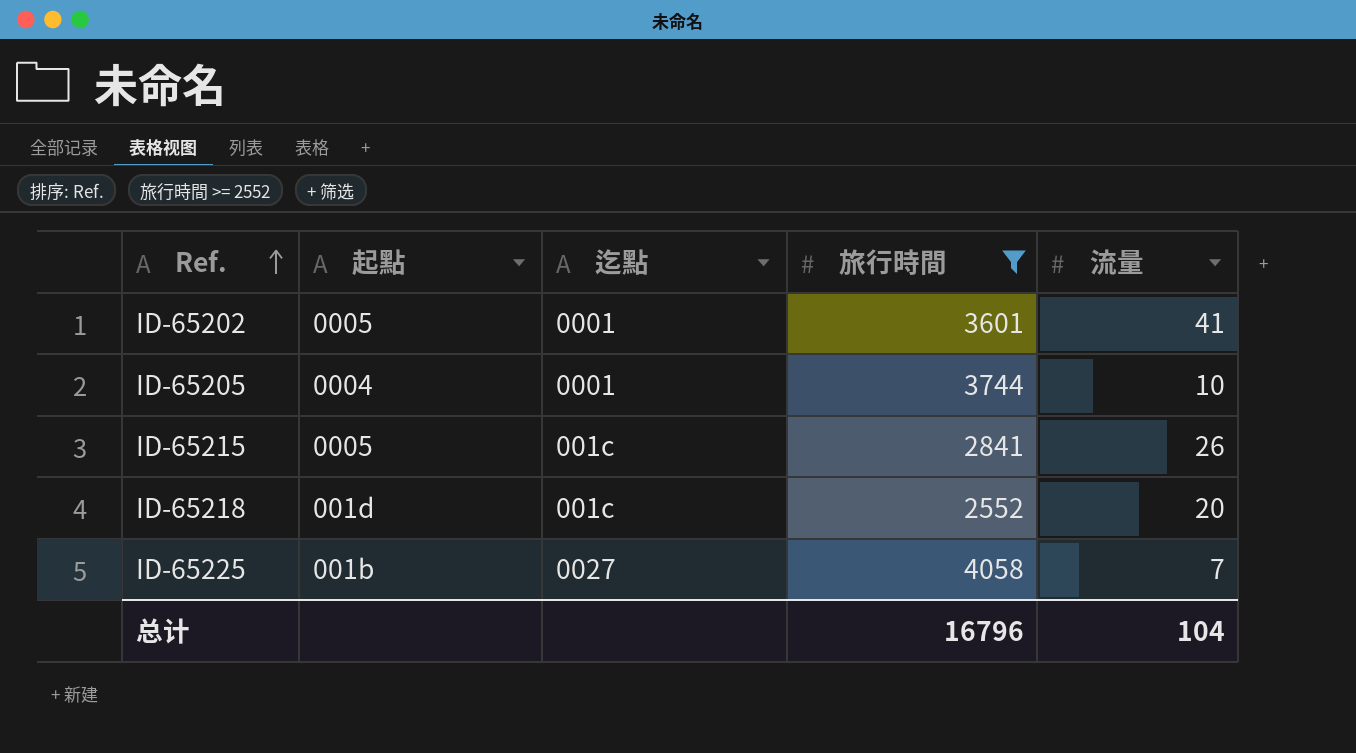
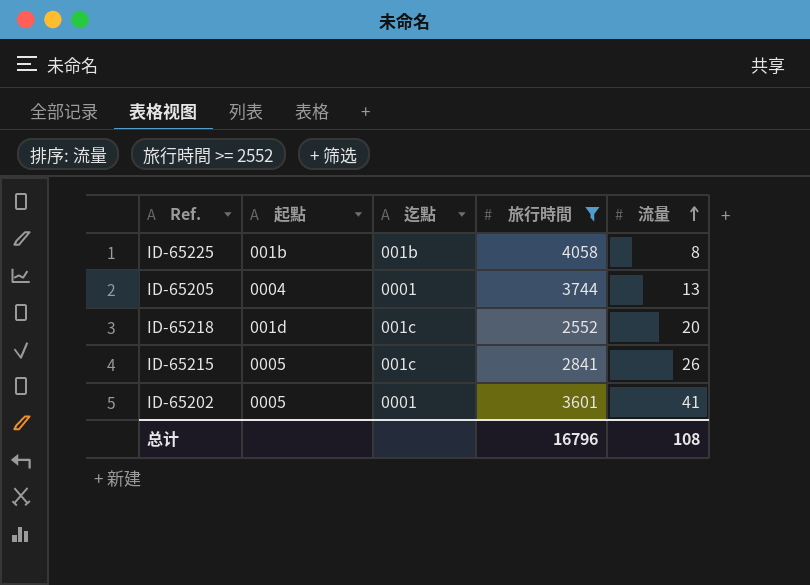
row order: Ref. ascending -> 流量 ascending
ID-65225 | 迄點: 0027 -> 001b
ID-65225 | 流量: 7 -> 8
ID-65205 | 流量: 10 -> 13
总计 | 流量: 104 -> 108

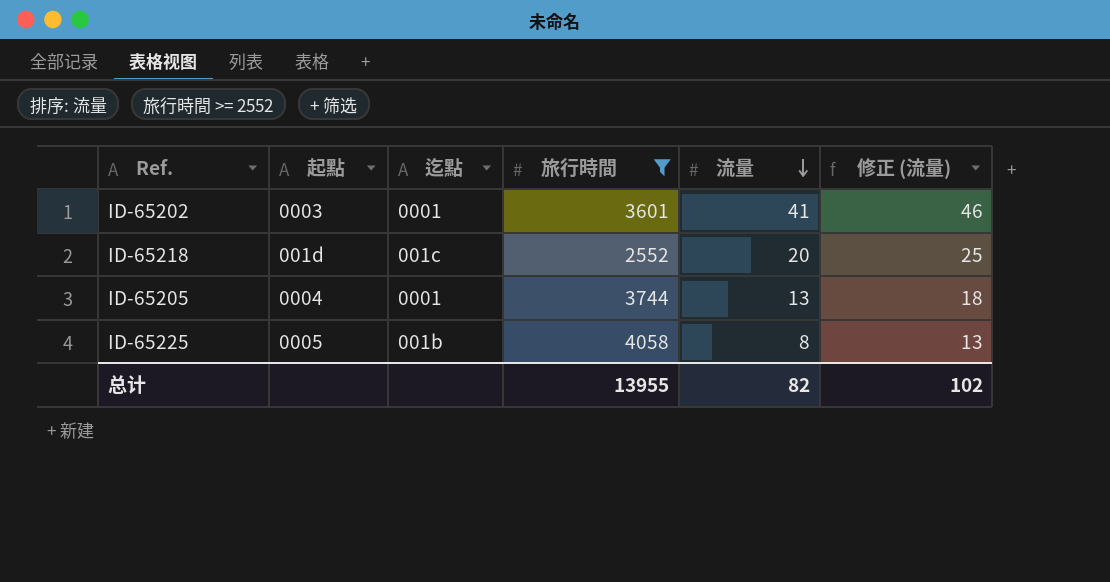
row order: 流量 ascending -> 流量 descending
column 修正 (流量) | formula: none -> [流量] + 5
row ID-65215: 0005 | 001c | 2841 | 26 -> none
ID-65202 | 起點: 0005 -> 0003
ID-65225 | 起點: 001b -> 0005
总计 | 旅行時間: 16796 -> 13955
总计 | 流量: 108 -> 82

